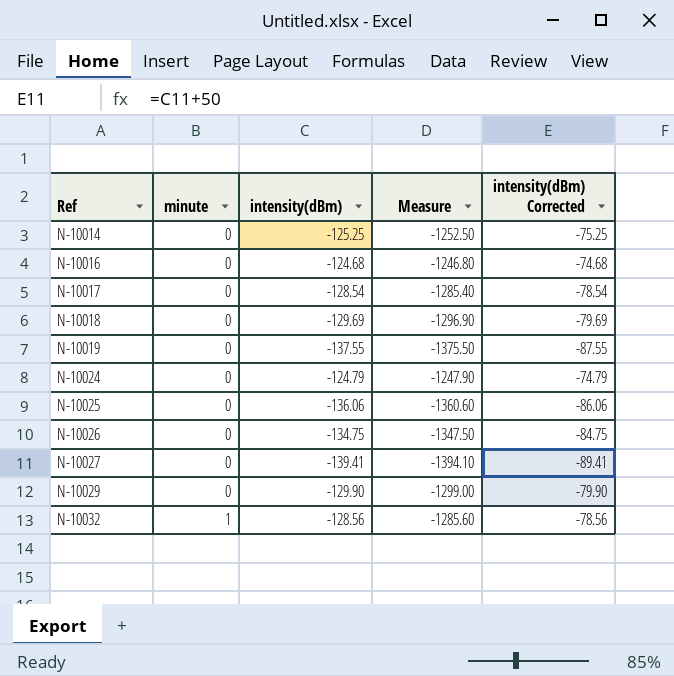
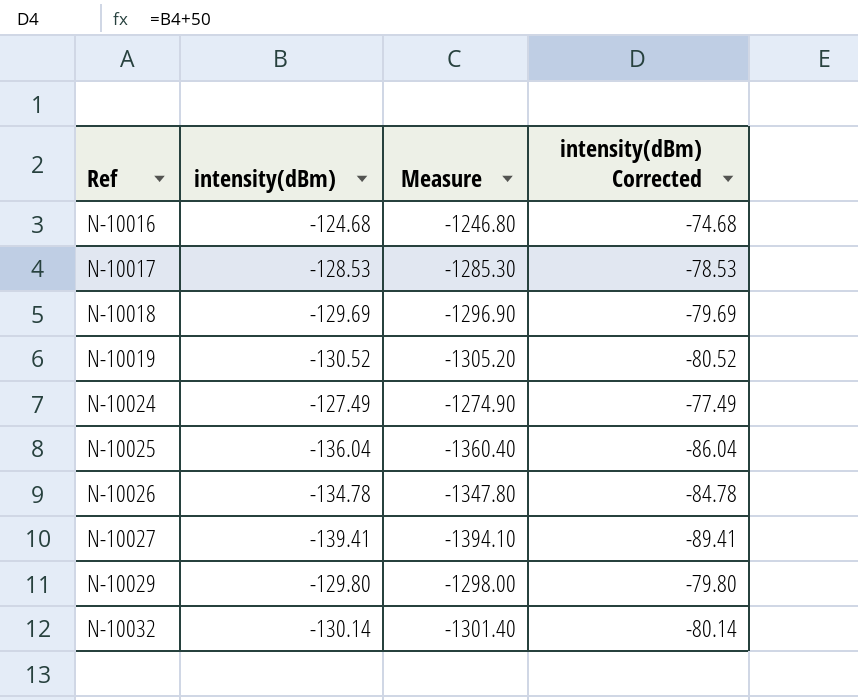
column minute | position: 2 -> none
row N-10014: 0 | -125.25 | -1252.50 | -75.25 -> none
N-10017 | intensity(dBm): -128.54 -> -128.53
N-10017 | Measure: -1285.40 -> -1285.30
N-10017 | intensity(dBm) Corrected: -78.54 -> -78.53
N-10019 | intensity(dBm): -137.55 -> -130.52
N-10019 | Measure: -1375.50 -> -1305.20
N-10019 | intensity(dBm) Corrected: -87.55 -> -80.52
N-10024 | intensity(dBm): -124.79 -> -127.49
N-10024 | Measure: -1247.90 -> -1274.90
N-10024 | intensity(dBm) Corrected: -74.79 -> -77.49
N-10025 | intensity(dBm): -136.06 -> -136.04
N-10025 | Measure: -1360.60 -> -1360.40
N-10025 | intensity(dBm) Corrected: -86.06 -> -86.04
N-10026 | intensity(dBm): -134.75 -> -134.78
N-10026 | Measure: -1347.50 -> -1347.80
N-10026 | intensity(dBm) Corrected: -84.75 -> -84.78
N-10029 | intensity(dBm): -129.90 -> -129.80
N-10029 | Measure: -1299.00 -> -1298.00
N-10029 | intensity(dBm) Corrected: -79.90 -> -79.80
N-10032 | intensity(dBm): -128.56 -> -130.14
N-10032 | Measure: -1285.60 -> -1301.40
N-10032 | intensity(dBm) Corrected: -78.56 -> -80.14

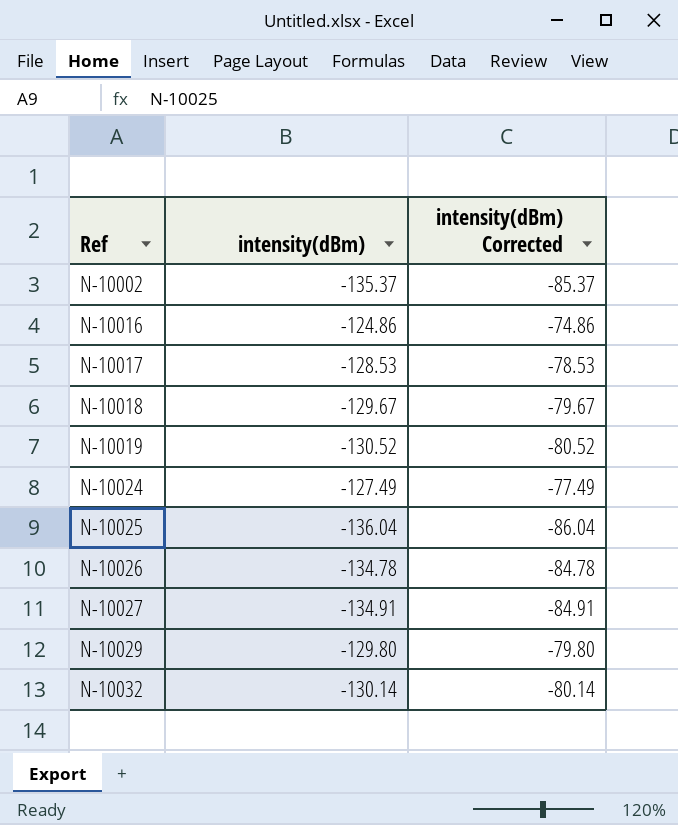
column Measure | formula: [intensity(dBm)] * 10 -> none
row N-10002: none -> -135.37 | -85.37
N-10016 | intensity(dBm): -124.68 -> -124.86
N-10016 | intensity(dBm) Corrected: -74.68 -> -74.86
N-10018 | intensity(dBm): -129.69 -> -129.67
N-10018 | intensity(dBm) Corrected: -79.69 -> -79.67
N-10027 | intensity(dBm): -139.41 -> -134.91
N-10027 | intensity(dBm) Corrected: -89.41 -> -84.91

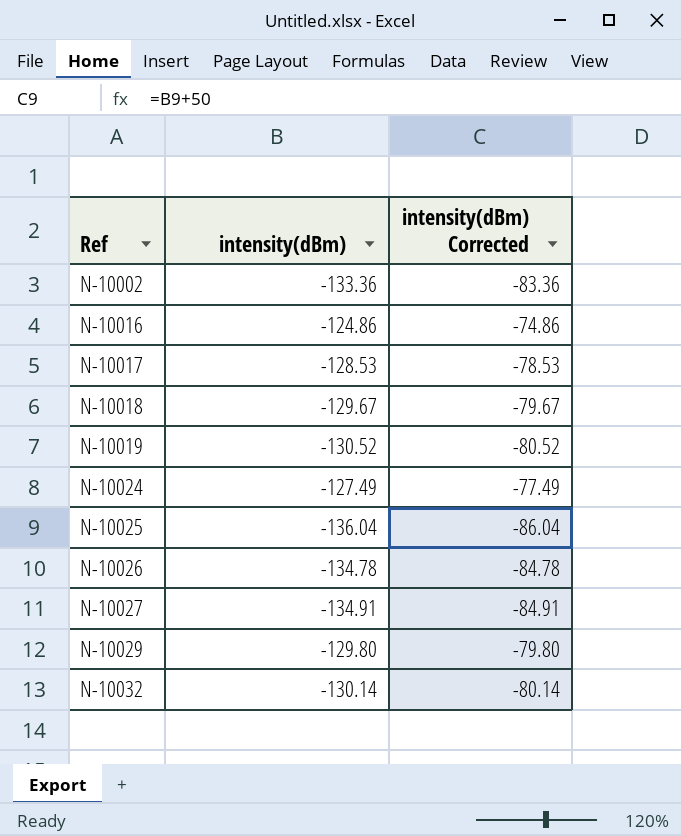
N-10002 | intensity(dBm): -135.37 -> -133.36
N-10002 | intensity(dBm) Corrected: -85.37 -> -83.36

